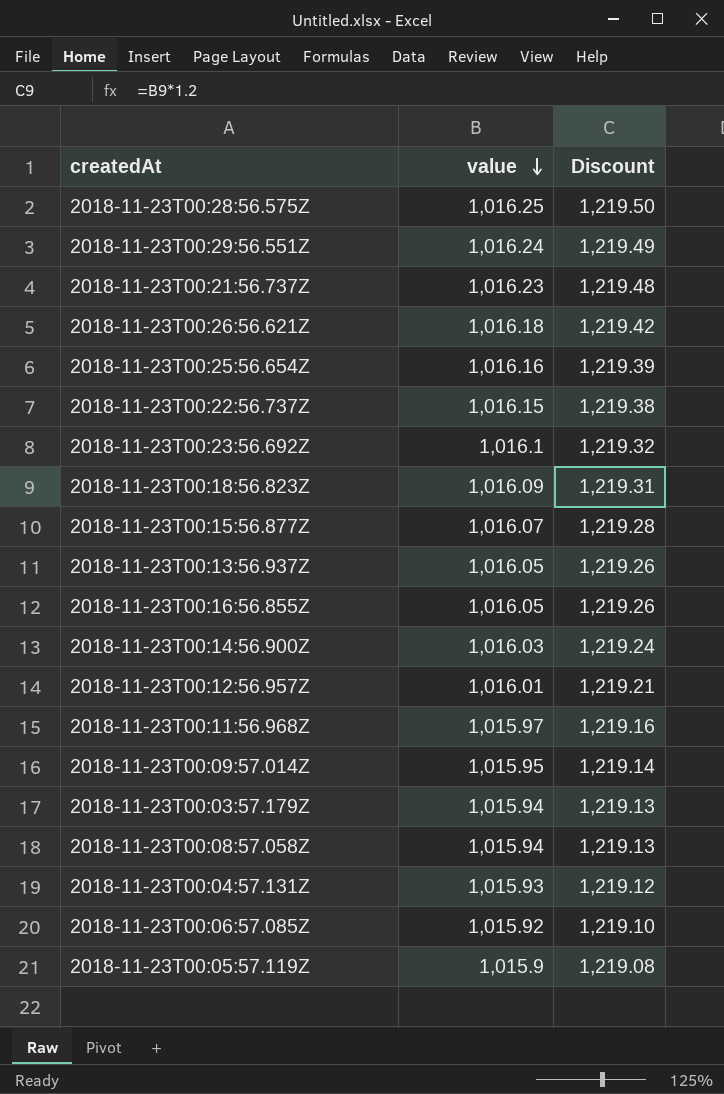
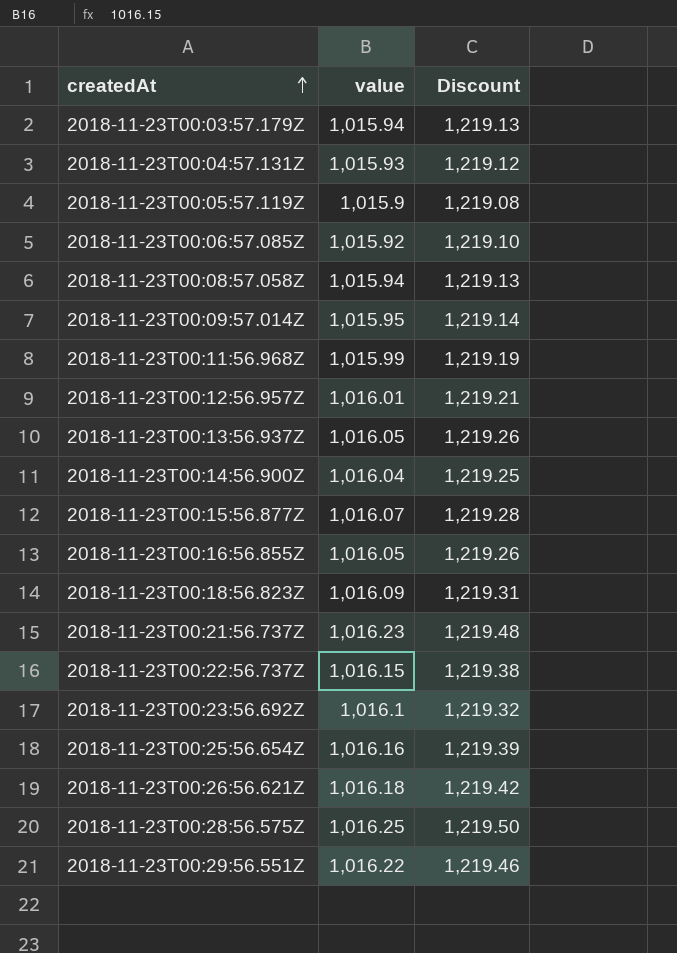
row order: value descending -> createdAt ascending
2018-11-23T00:11:56.968Z | value: 1,015.97 -> 1,015.99
2018-11-23T00:11:56.968Z | Discount: 1,219.16 -> 1,219.19
2018-11-23T00:14:56.900Z | value: 1,016.03 -> 1,016.04
2018-11-23T00:14:56.900Z | Discount: 1,219.24 -> 1,219.25
2018-11-23T00:29:56.551Z | value: 1,016.24 -> 1,016.22
2018-11-23T00:29:56.551Z | Discount: 1,219.49 -> 1,219.46

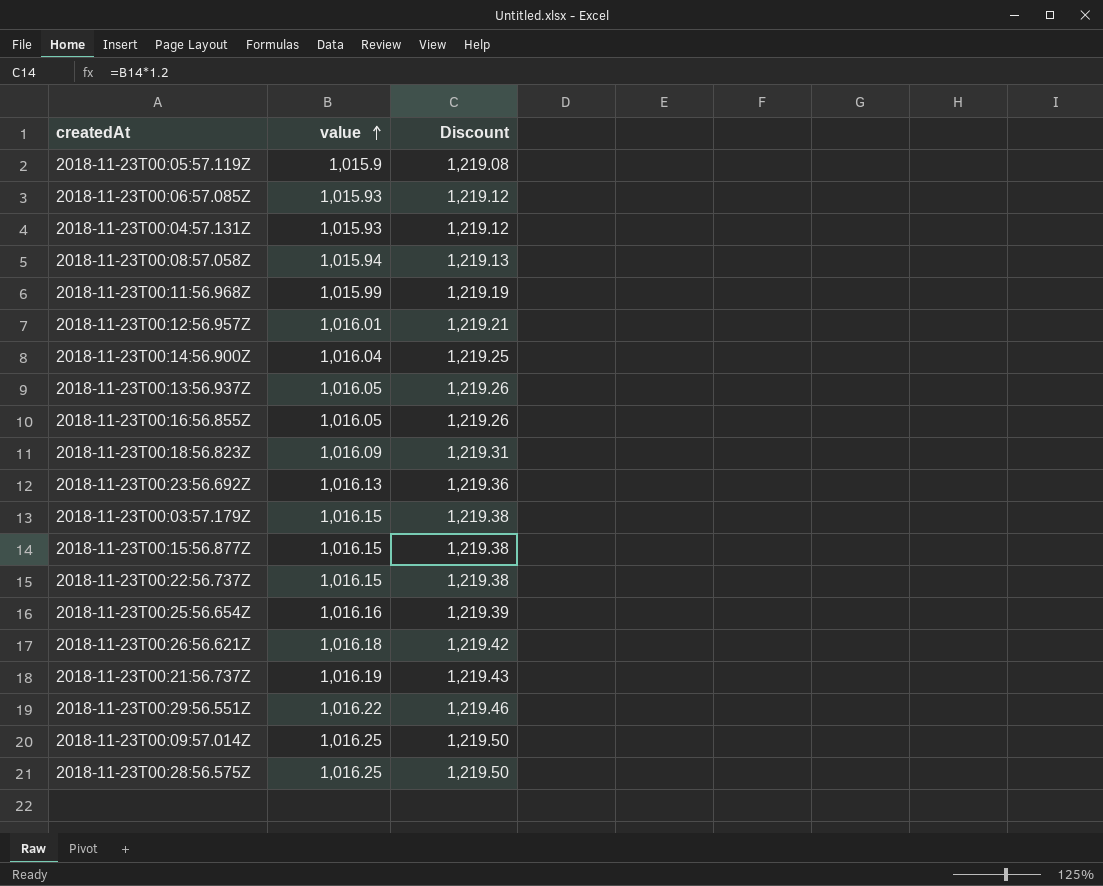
row order: createdAt ascending -> value ascending
2018-11-23T00:06:57.085Z | value: 1,015.92 -> 1,015.93
2018-11-23T00:06:57.085Z | Discount: 1,219.10 -> 1,219.12
2018-11-23T00:23:56.692Z | value: 1,016.1 -> 1,016.13
2018-11-23T00:23:56.692Z | Discount: 1,219.32 -> 1,219.36
2018-11-23T00:03:57.179Z | value: 1,015.94 -> 1,016.15
2018-11-23T00:03:57.179Z | Discount: 1,219.13 -> 1,219.38
2018-11-23T00:15:56.877Z | value: 1,016.07 -> 1,016.15
2018-11-23T00:15:56.877Z | Discount: 1,219.28 -> 1,219.38
2018-11-23T00:21:56.737Z | value: 1,016.23 -> 1,016.19
2018-11-23T00:21:56.737Z | Discount: 1,219.48 -> 1,219.43
2018-11-23T00:09:57.014Z | value: 1,015.95 -> 1,016.25
2018-11-23T00:09:57.014Z | Discount: 1,219.14 -> 1,219.50

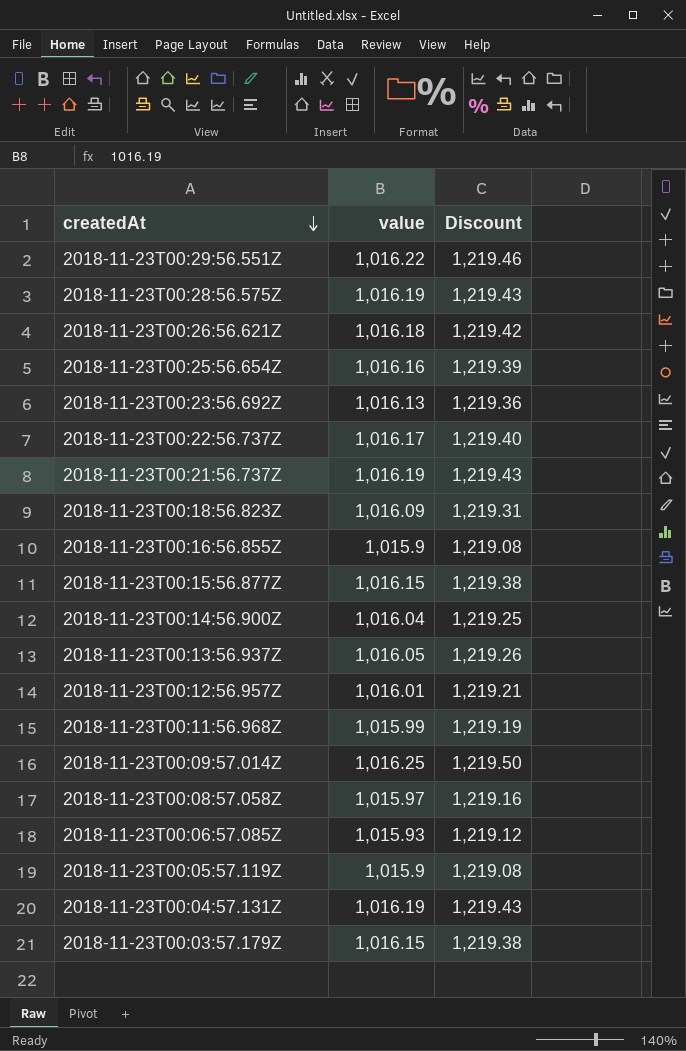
row order: value ascending -> createdAt descending
2018-11-23T00:28:56.575Z | value: 1,016.25 -> 1,016.19
2018-11-23T00:28:56.575Z | Discount: 1,219.50 -> 1,219.43
2018-11-23T00:22:56.737Z | value: 1,016.15 -> 1,016.17
2018-11-23T00:22:56.737Z | Discount: 1,219.38 -> 1,219.40
2018-11-23T00:16:56.855Z | value: 1,016.05 -> 1,015.9
2018-11-23T00:16:56.855Z | Discount: 1,219.26 -> 1,219.08
2018-11-23T00:08:57.058Z | value: 1,015.94 -> 1,015.97
2018-11-23T00:08:57.058Z | Discount: 1,219.13 -> 1,219.16
2018-11-23T00:04:57.131Z | value: 1,015.93 -> 1,016.19
2018-11-23T00:04:57.131Z | Discount: 1,219.12 -> 1,219.43

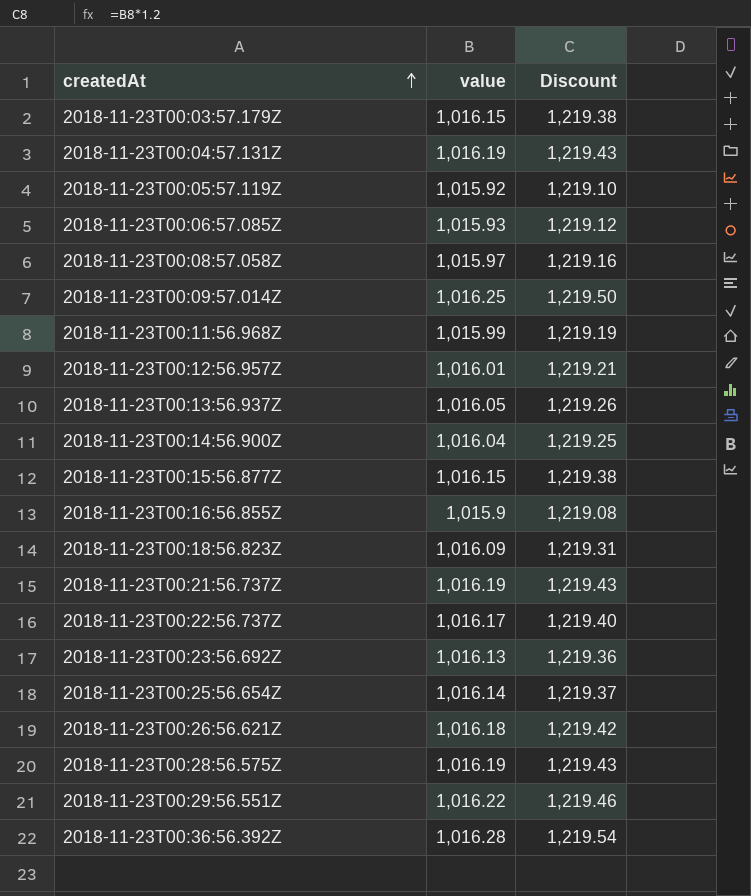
row order: createdAt descending -> createdAt ascending
2018-11-23T00:05:57.119Z | value: 1,015.9 -> 1,015.92
2018-11-23T00:05:57.119Z | Discount: 1,219.08 -> 1,219.10
2018-11-23T00:25:56.654Z | value: 1,016.16 -> 1,016.14
2018-11-23T00:25:56.654Z | Discount: 1,219.39 -> 1,219.37
row 2018-11-23T00:36:56.392Z: none -> 1,016.28 | 1,219.54

